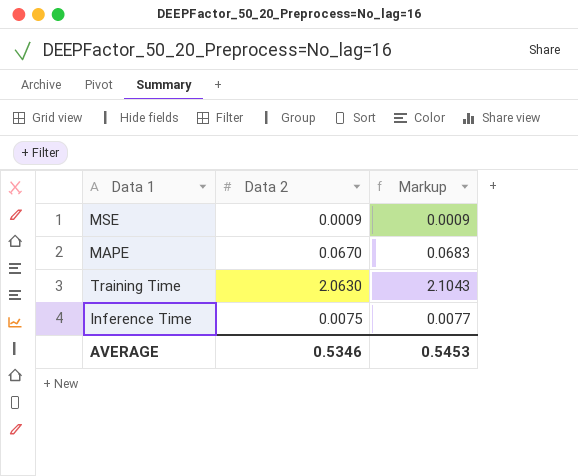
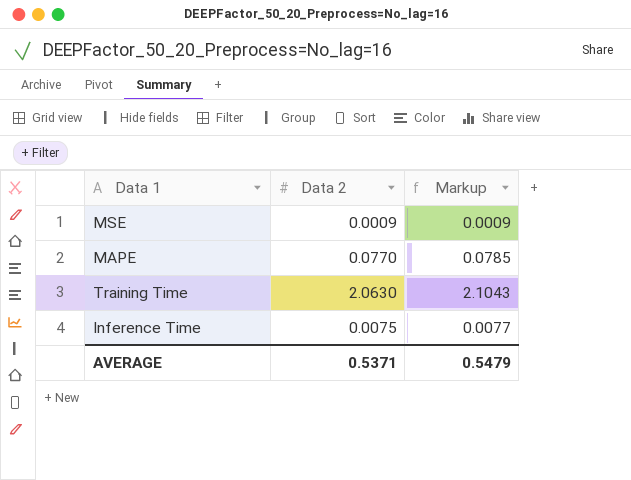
MAPE | Data 2: 0.0670 -> 0.0770
MAPE | Markup: 0.0683 -> 0.0785
AVERAGE | Data 2: 0.5346 -> 0.5371
AVERAGE | Markup: 0.5453 -> 0.5479

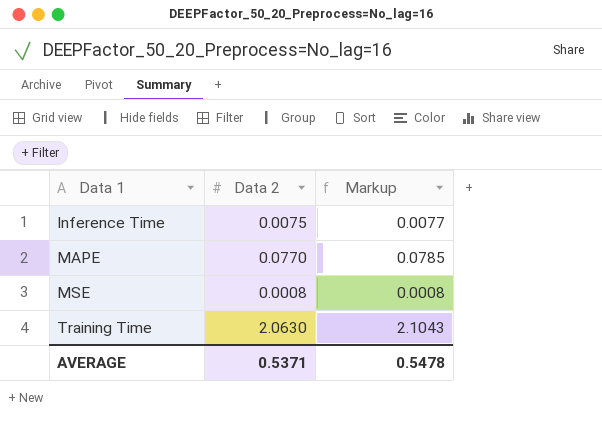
row order: none -> Data 1 ascending
MSE | Data 2: 0.0009 -> 0.0008
MSE | Markup: 0.0009 -> 0.0008
AVERAGE | Markup: 0.5479 -> 0.5478

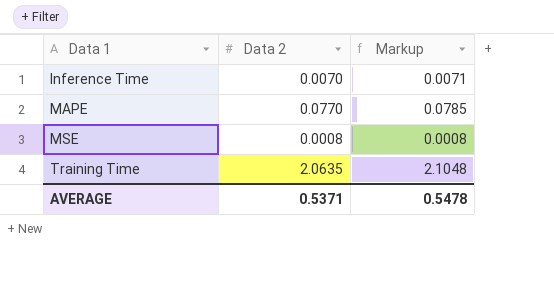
Inference Time | Data 2: 0.0075 -> 0.0070
Inference Time | Markup: 0.0077 -> 0.0071
Training Time | Data 2: 2.0630 -> 2.0635
Training Time | Markup: 2.1043 -> 2.1048

